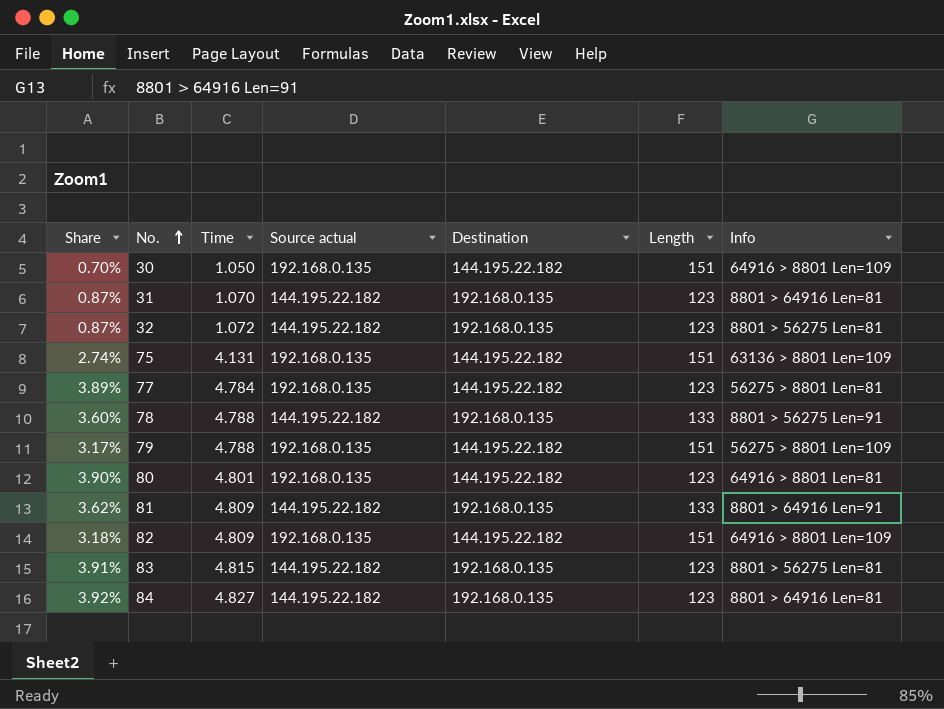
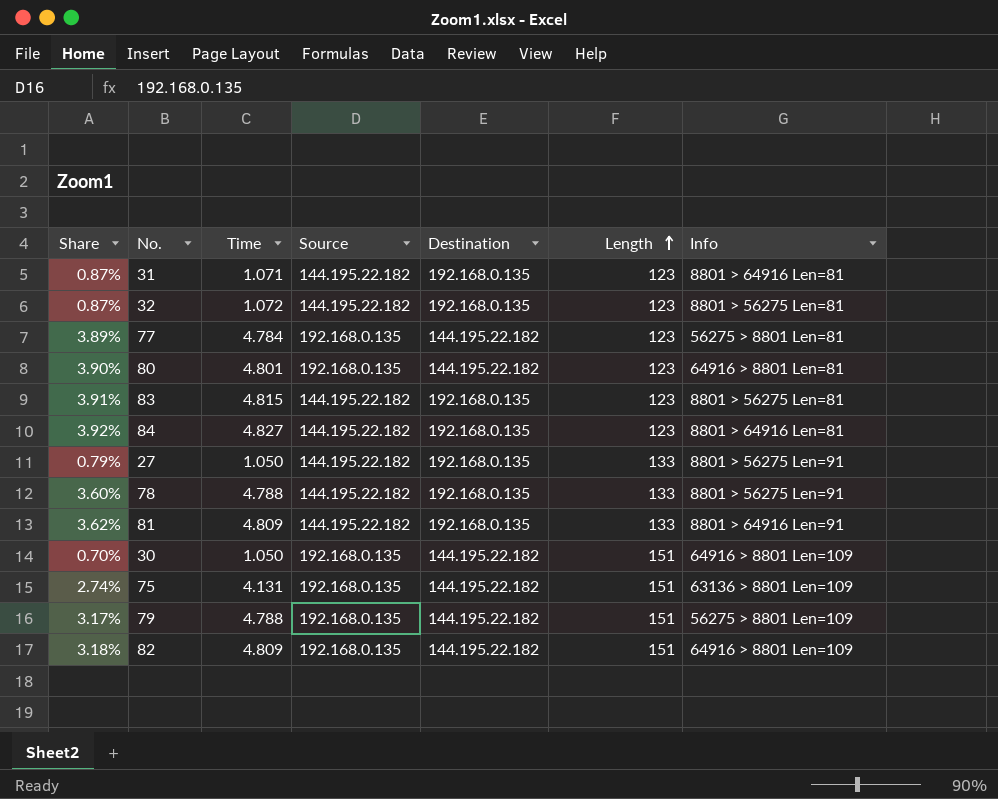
row order: No. ascending -> Length ascending
column name: Source actual -> Source
31 | Time: 1.070 -> 1.071
row 27: none -> 0.79% | 1.050 | 144.195.22.182 | 192.168.0.135 | 133 | 8801 > 56275 Len=91

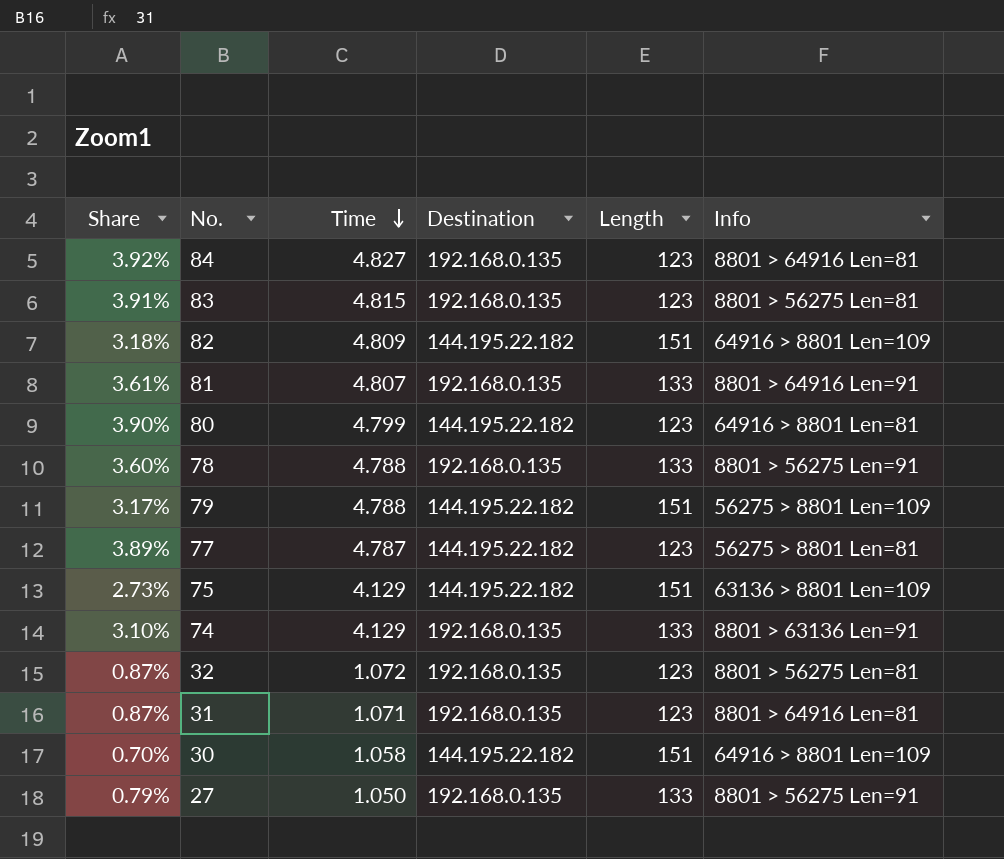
row order: Length ascending -> Time descending
column Source | position: 4 -> none
81 | Share: 3.62% -> 3.61%
81 | Time: 4.809 -> 4.807
80 | Time: 4.801 -> 4.799
77 | Time: 4.784 -> 4.787
75 | Share: 2.74% -> 2.73%
75 | Time: 4.131 -> 4.129
row 74: none -> 3.10% | 4.129 | 192.168.0.135 | 133 | 8801 > 63136 Len=91
30 | Time: 1.050 -> 1.058

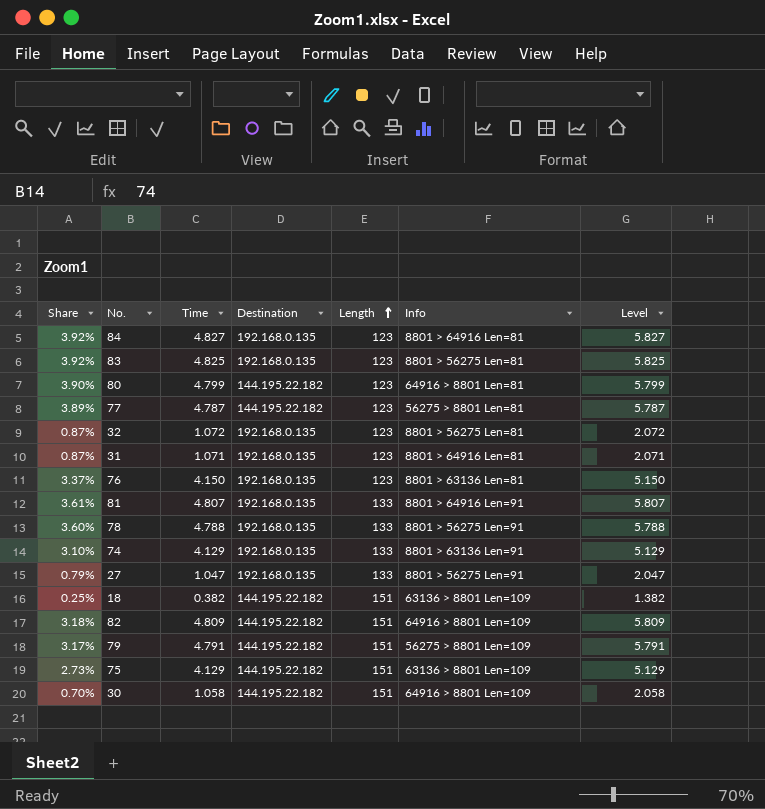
row order: Time descending -> Length ascending
column Level | formula: none -> [Time] + 1
83 | Share: 3.91% -> 3.92%
83 | Time: 4.815 -> 4.825
row 76: none -> 3.37% | 4.150 | 192.168.0.135 | 123 | 8801 > 63136 Len=81 | 5.150
27 | Time: 1.050 -> 1.047
row 18: none -> 0.25% | 0.382 | 144.195.22.182 | 151 | 63136 > 8801 Len=109 | 1.382
79 | Time: 4.788 -> 4.791

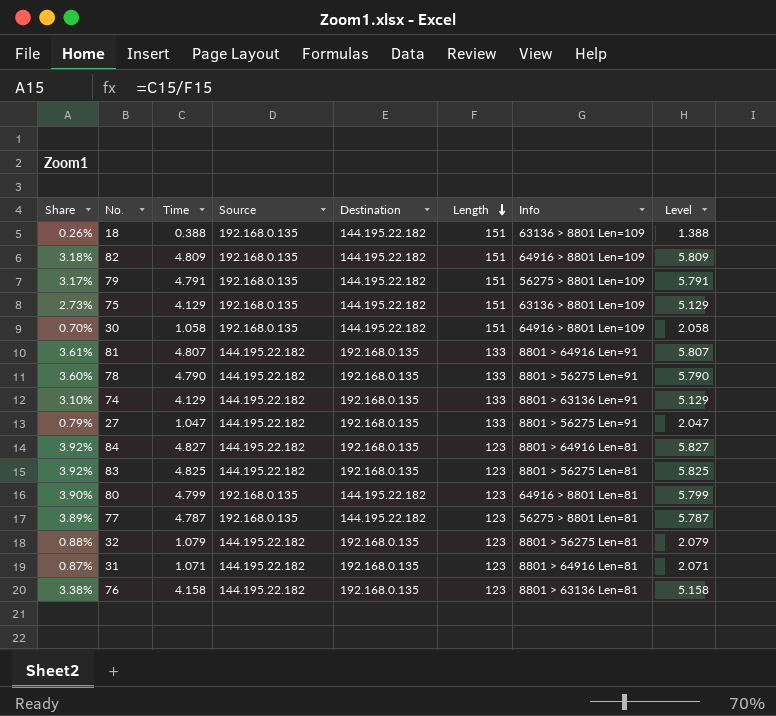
row order: Length ascending -> Length descending
column Source | position: none -> 4
18 | Share: 0.25% -> 0.26%
18 | Time: 0.382 -> 0.388
18 | Level: 1.382 -> 1.388
78 | Time: 4.788 -> 4.790
78 | Level: 5.788 -> 5.790
32 | Share: 0.87% -> 0.88%
32 | Time: 1.072 -> 1.079
32 | Level: 2.072 -> 2.079
76 | Share: 3.37% -> 3.38%
76 | Time: 4.150 -> 4.158
76 | Level: 5.150 -> 5.158

